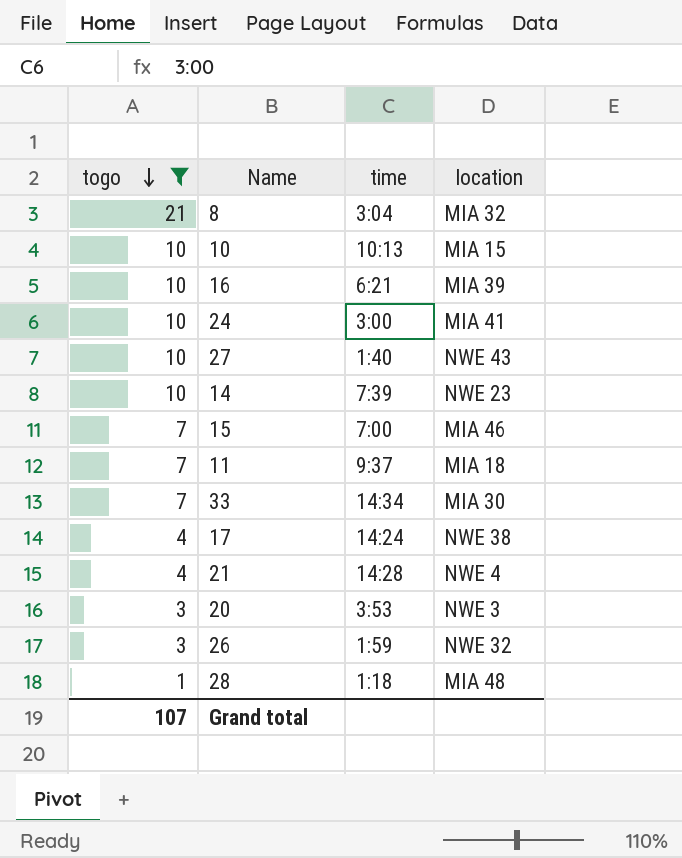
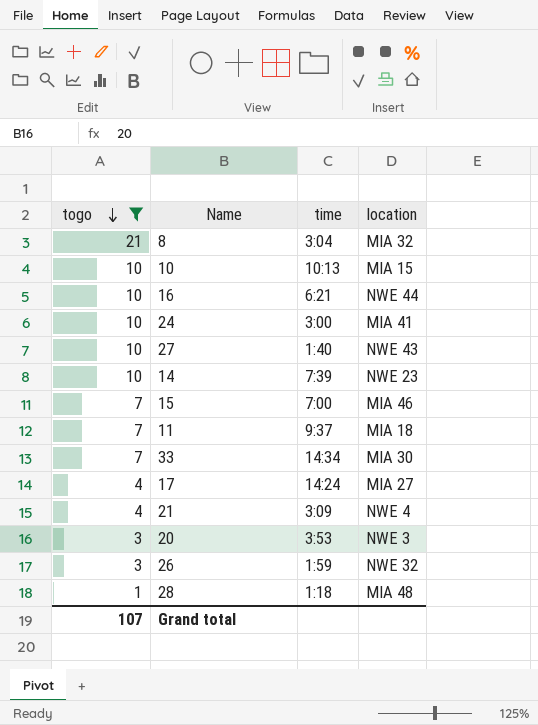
16 | location: MIA 39 -> NWE 44
17 | location: NWE 38 -> MIA 27
21 | time: 14:28 -> 3:09

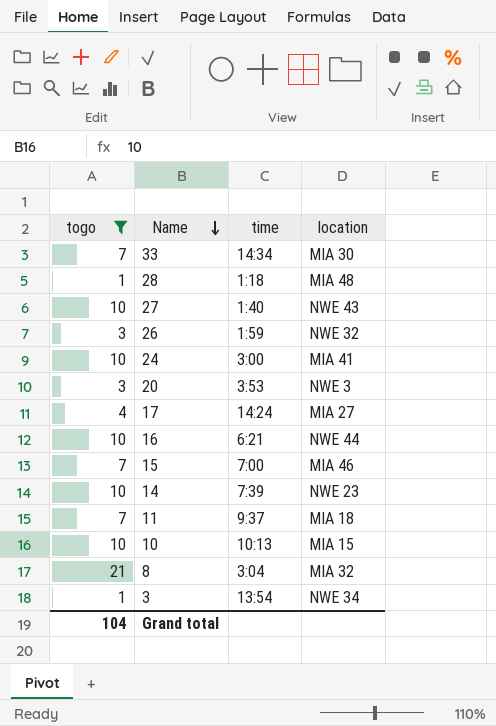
row order: togo descending -> Name descending
row 21: 4 | 3:09 | NWE 4 -> none
row 3: none -> 1 | 13:54 | NWE 34
Grand total | togo: 107 -> 104

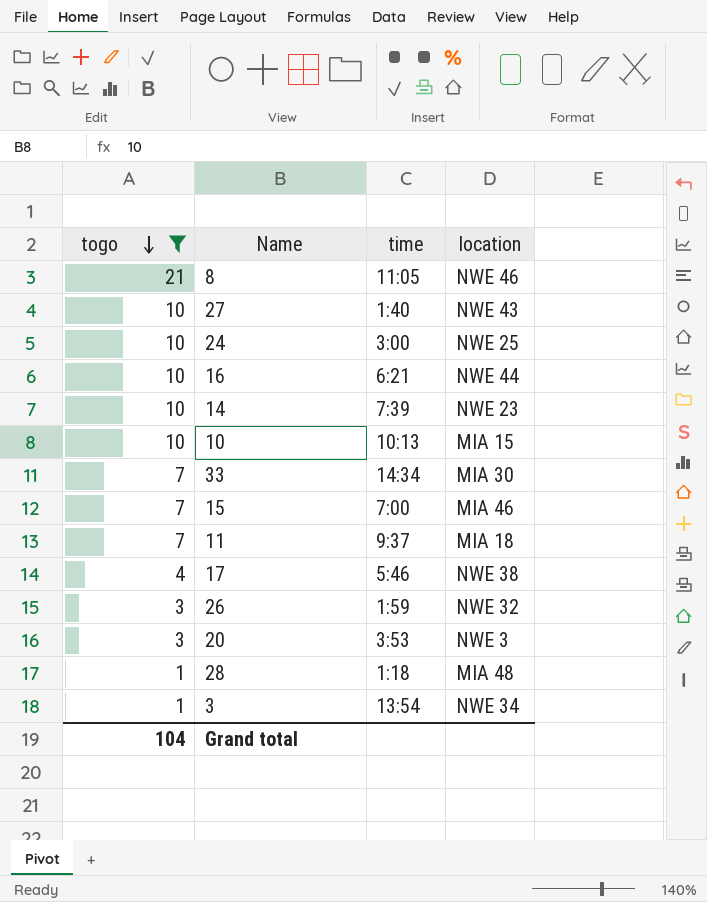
row order: Name descending -> togo descending
8 | time: 3:04 -> 11:05
8 | location: MIA 32 -> NWE 46
24 | location: MIA 41 -> NWE 25
17 | time: 14:24 -> 5:46
17 | location: MIA 27 -> NWE 38

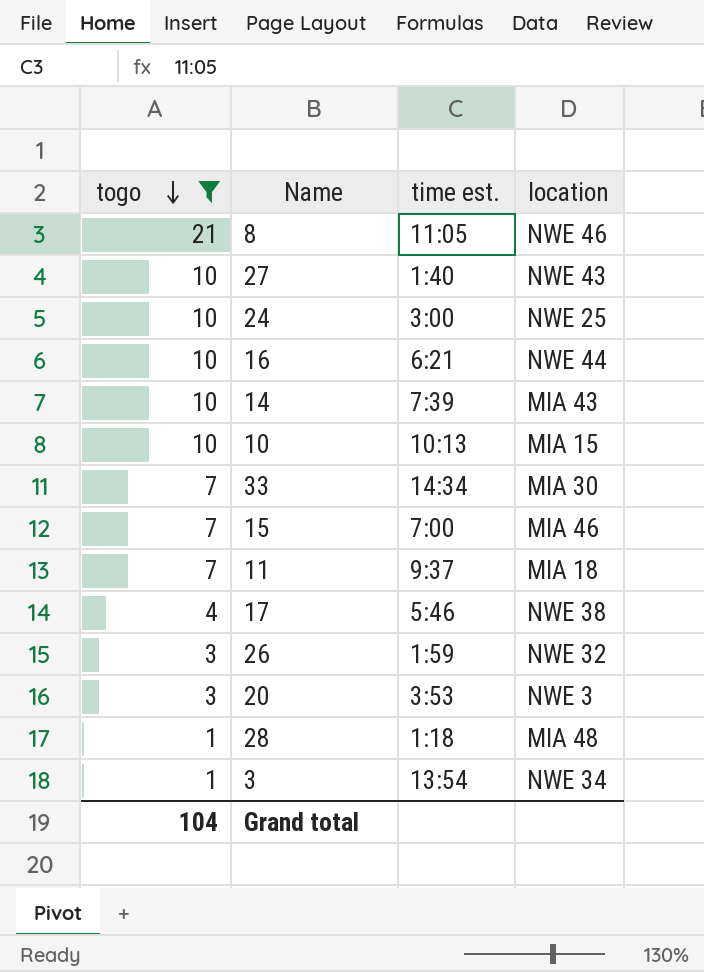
column name: time -> time est.
14 | location: NWE 23 -> MIA 43

